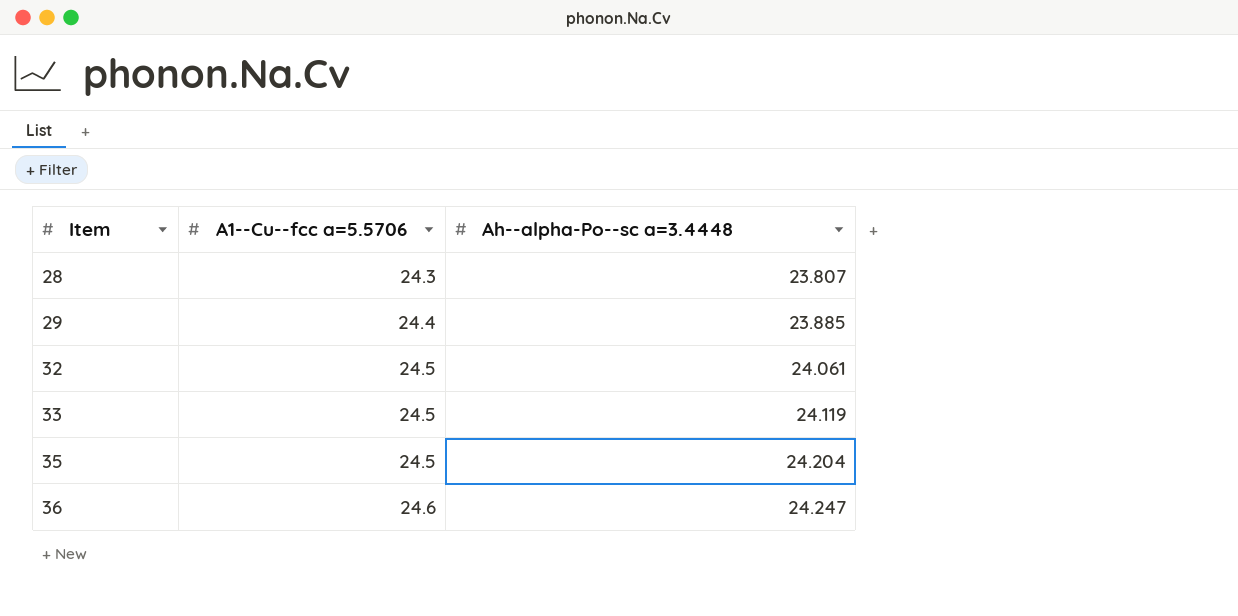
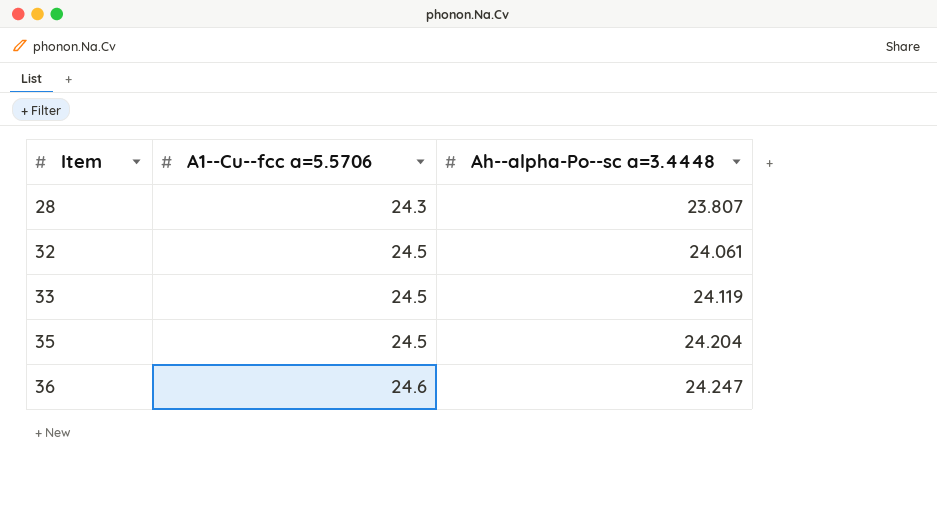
row 29: 24.4 | 23.885 -> none

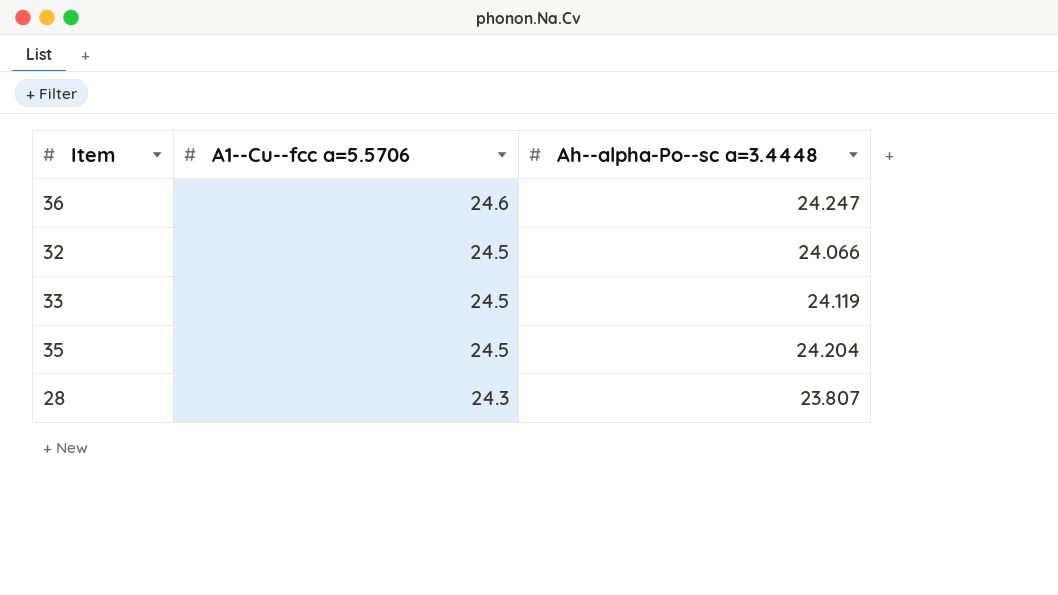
row order: Item ascending -> A1--Cu--fcc a=5.5706 descending
32 | Ah--alpha-Po--sc a=3.4448: 24.061 -> 24.066

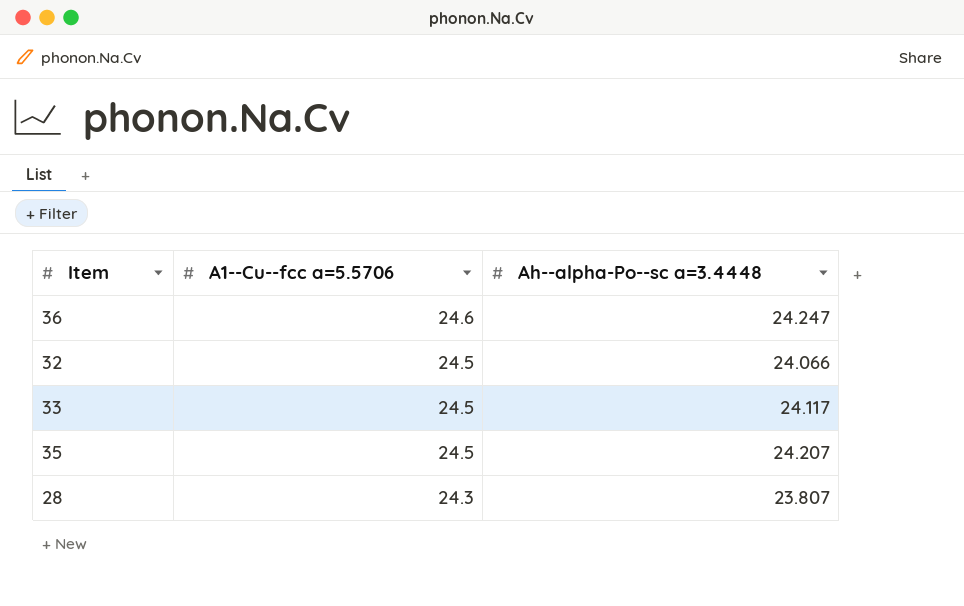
33 | Ah--alpha-Po--sc a=3.4448: 24.119 -> 24.117
35 | Ah--alpha-Po--sc a=3.4448: 24.204 -> 24.207

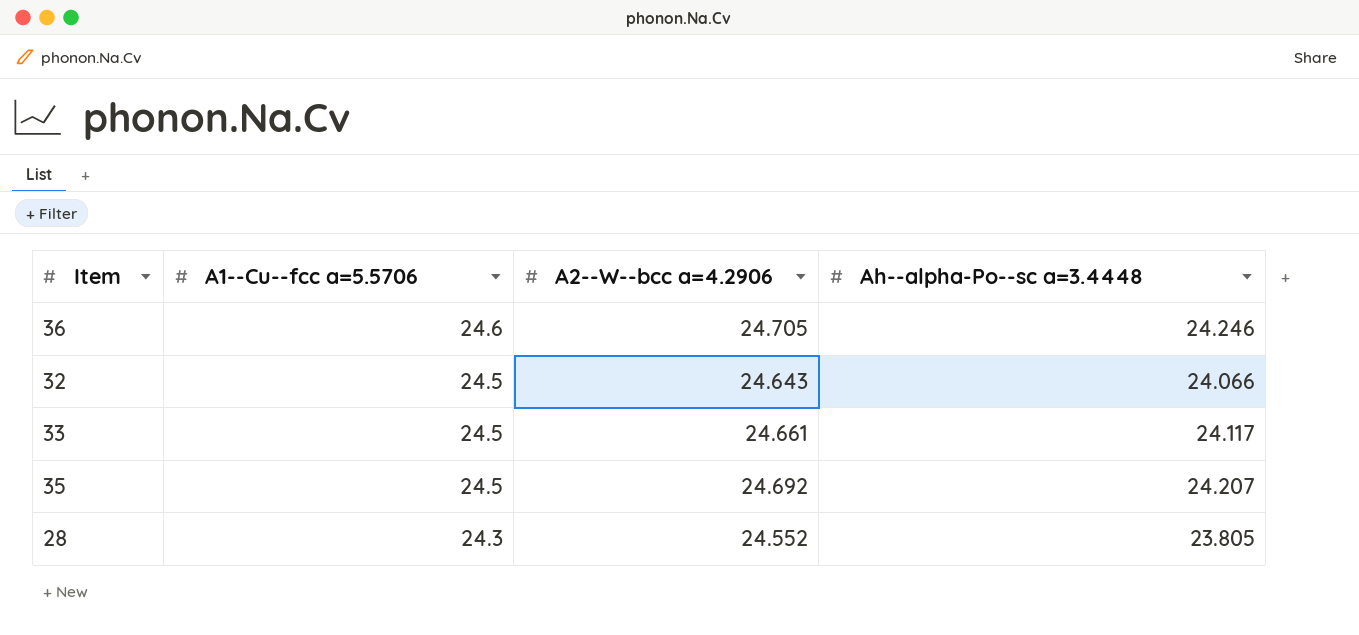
column A2--W--bcc a=4.2906 | position: none -> 3
36 | Ah--alpha-Po--sc a=3.4448: 24.247 -> 24.246
28 | Ah--alpha-Po--sc a=3.4448: 23.807 -> 23.805

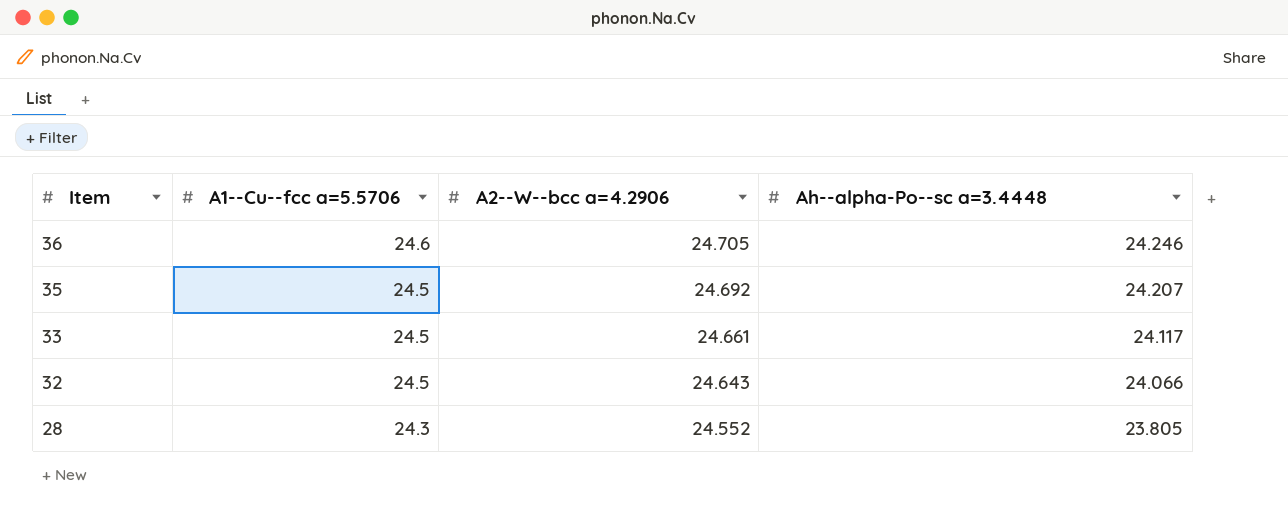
row order: A1--Cu--fcc a=5.5706 descending -> Item descending

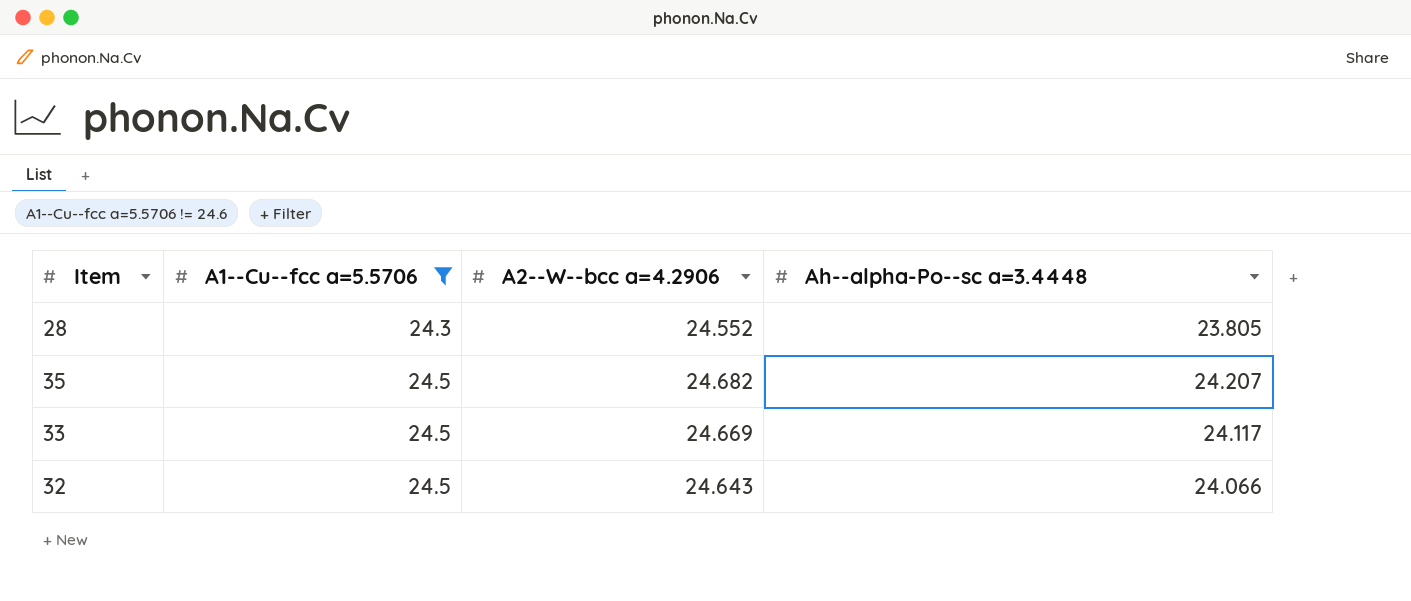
filter: none -> A1--Cu--fcc a=5.5706 != 24.6
row order: Item descending -> A1--Cu--fcc a=5.5706 ascending
35 | A2--W--bcc a=4.2906: 24.692 -> 24.682
33 | A2--W--bcc a=4.2906: 24.661 -> 24.669

